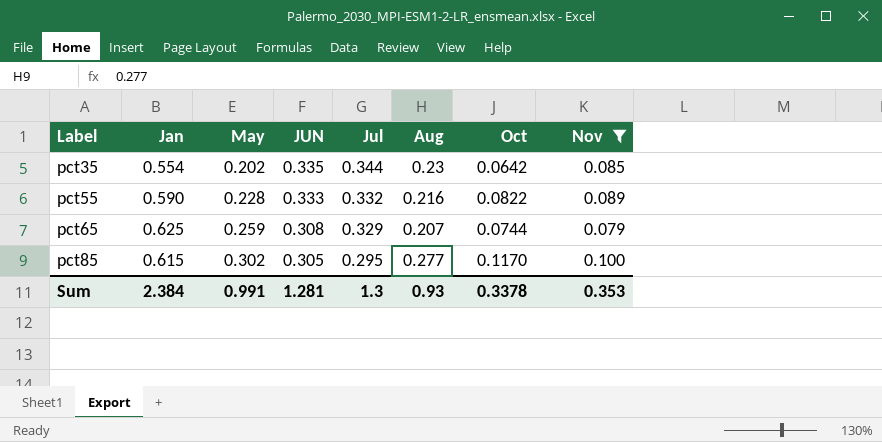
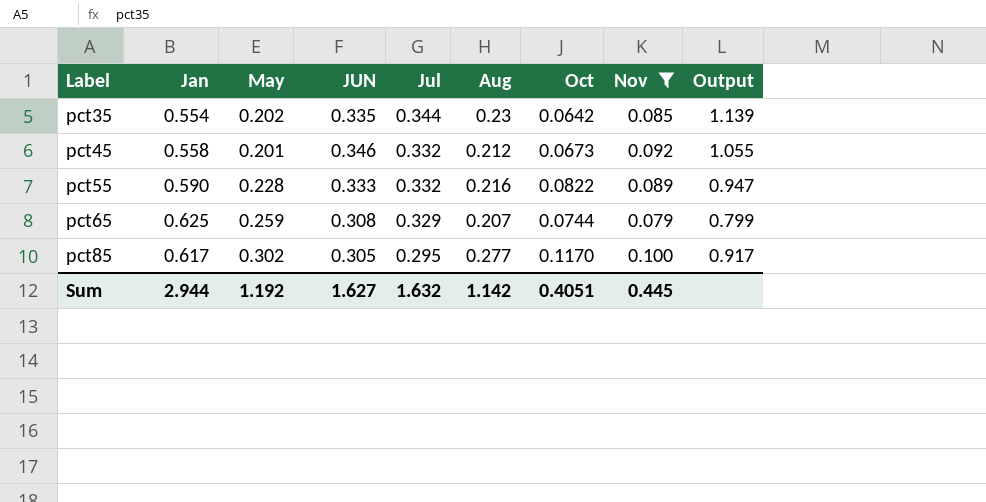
column Output | formula: none -> [Aug] / [May]
row pct45: none -> 0.558 | 0.201 | 0.346 | 0.332 | 0.212 | 0.0673 | 0.092 | 1.055
pct85 | Jan: 0.615 -> 0.617
Sum | Jan: 2.384 -> 2.944
Sum | May: 0.991 -> 1.192
Sum | JUN: 1.281 -> 1.627
Sum | Jul: 1.3 -> 1.632
Sum | Aug: 0.93 -> 1.142
Sum | Oct: 0.3378 -> 0.4051
Sum | Nov: 0.353 -> 0.445

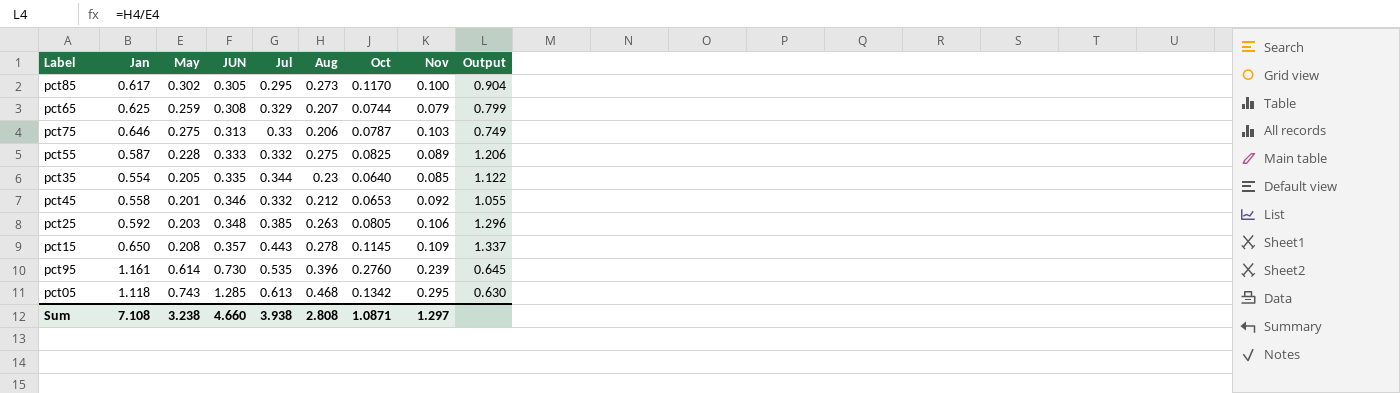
filter: Nov <= 0.100 -> none
row order: Label ascending -> JUN ascending
pct85 | Aug: 0.277 -> 0.273
pct85 | Output: 0.917 -> 0.904
pct55 | Jan: 0.590 -> 0.587
pct55 | Aug: 0.216 -> 0.275
pct55 | Oct: 0.0822 -> 0.0825
pct55 | Output: 0.947 -> 1.206
pct35 | May: 0.202 -> 0.205
pct35 | Oct: 0.0642 -> 0.0640
pct35 | Output: 1.139 -> 1.122
pct45 | Oct: 0.0673 -> 0.0653
Sum | Jan: 2.944 -> 7.108
Sum | May: 1.192 -> 3.238
Sum | JUN: 1.627 -> 4.660
Sum | Jul: 1.632 -> 3.938
Sum | Aug: 1.142 -> 2.808
Sum | Oct: 0.4051 -> 1.0871
Sum | Nov: 0.445 -> 1.297

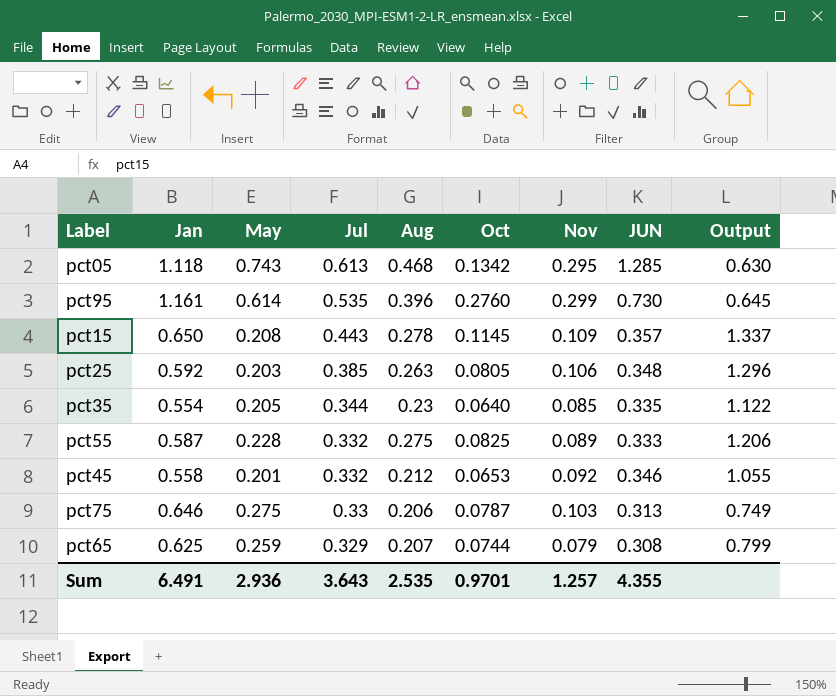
row order: JUN ascending -> Jul descending
column JUN | position: 4 -> 8
row pct85: 0.617 | 0.302 | 0.305 | 0.295 | 0.273 | 0.1170 | 0.100 | 0.904 -> none
pct95 | Nov: 0.239 -> 0.299
Sum | Jan: 7.108 -> 6.491
Sum | May: 3.238 -> 2.936
Sum | Jul: 3.938 -> 3.643
Sum | Aug: 2.808 -> 2.535
Sum | Oct: 1.0871 -> 0.9701
Sum | Nov: 1.297 -> 1.257
Sum | JUN: 4.660 -> 4.355

